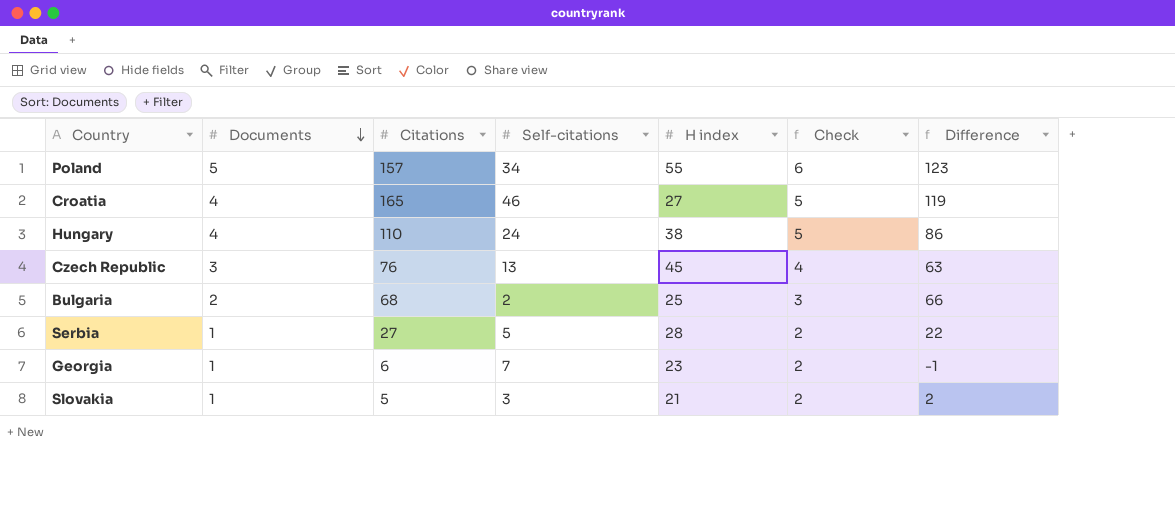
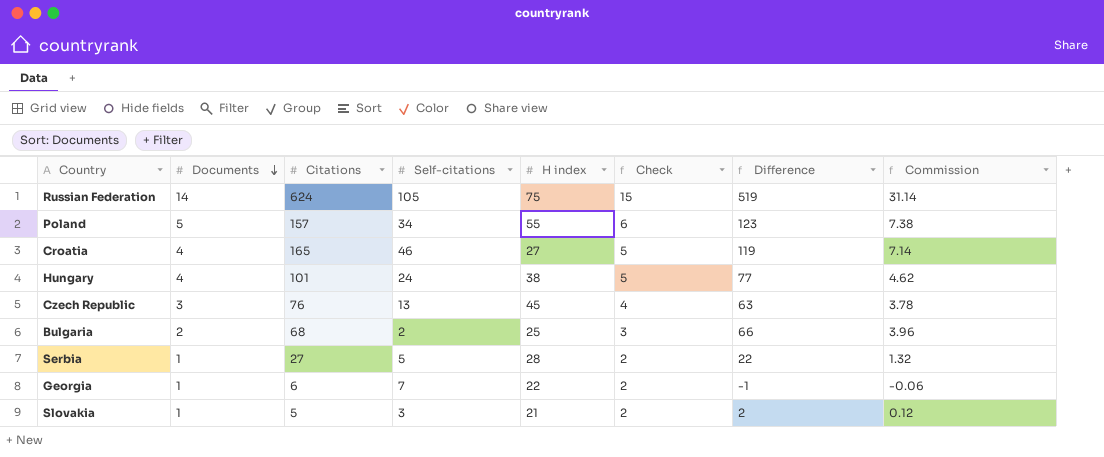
column Commission | formula: none -> [Difference] * 0.06
row Russian Federation: none -> 14 | 624 | 105 | 75 | 15 | 519 | 31.14
Hungary | Citations: 110 -> 101
Hungary | Difference: 86 -> 77
Georgia | H index: 23 -> 22

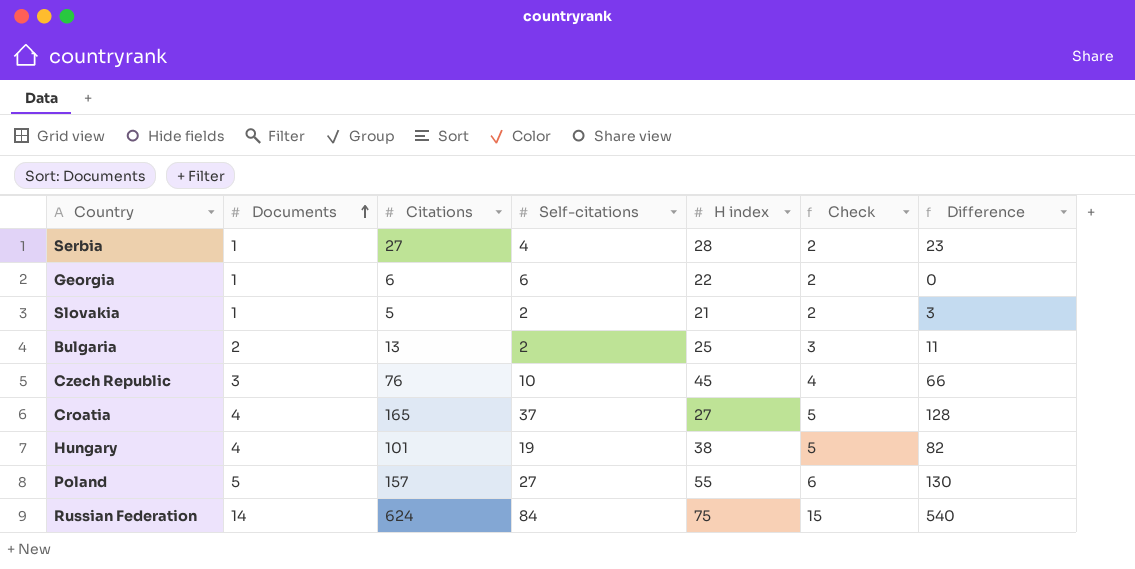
row order: Documents descending -> Documents ascending
column Commission | formula: [Difference] * 0.06 -> none
Serbia | Self-citations: 5 -> 4
Serbia | Difference: 22 -> 23
Georgia | Self-citations: 7 -> 6
Georgia | Difference: -1 -> 0
Slovakia | Self-citations: 3 -> 2
Slovakia | Difference: 2 -> 3
Bulgaria | Citations: 68 -> 13
Bulgaria | Difference: 66 -> 11
Czech Republic | Self-citations: 13 -> 10
Czech Republic | Difference: 63 -> 66
Croatia | Self-citations: 46 -> 37
Croatia | Difference: 119 -> 128
Hungary | Self-citations: 24 -> 19
Hungary | Difference: 77 -> 82
Poland | Self-citations: 34 -> 27
Poland | Difference: 123 -> 130
Russian Federation | Self-citations: 105 -> 84
Russian Federation | Difference: 519 -> 540

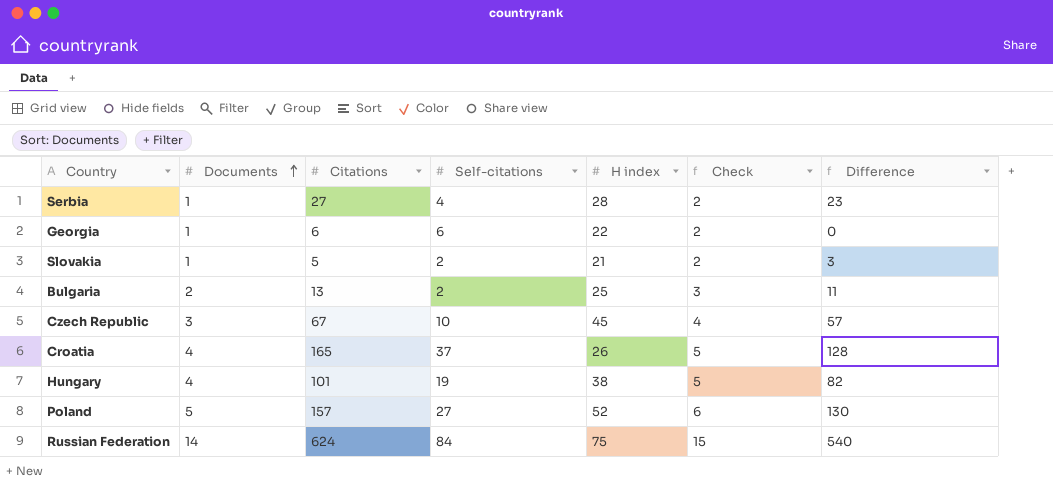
Czech Republic | Citations: 76 -> 67
Czech Republic | Difference: 66 -> 57
Croatia | H index: 27 -> 26
Poland | H index: 55 -> 52

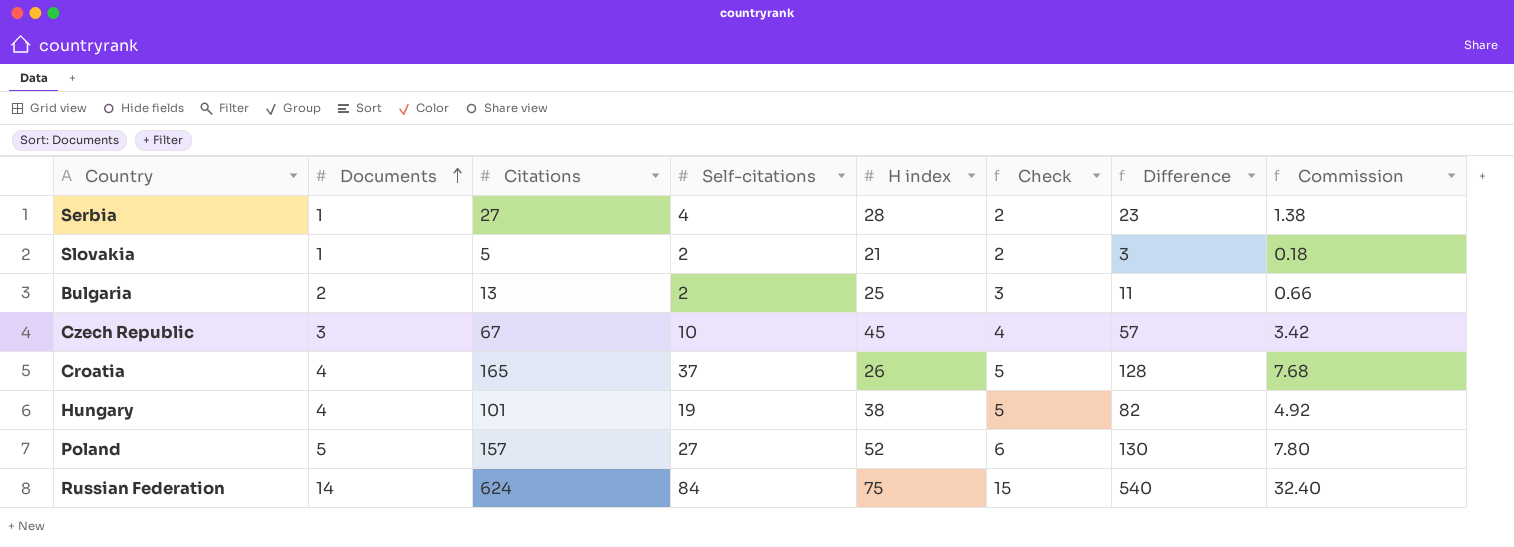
column Commission | formula: none -> [Difference] * 0.06
row Georgia: 1 | 6 | 6 | 22 | 2 | 0 -> none

